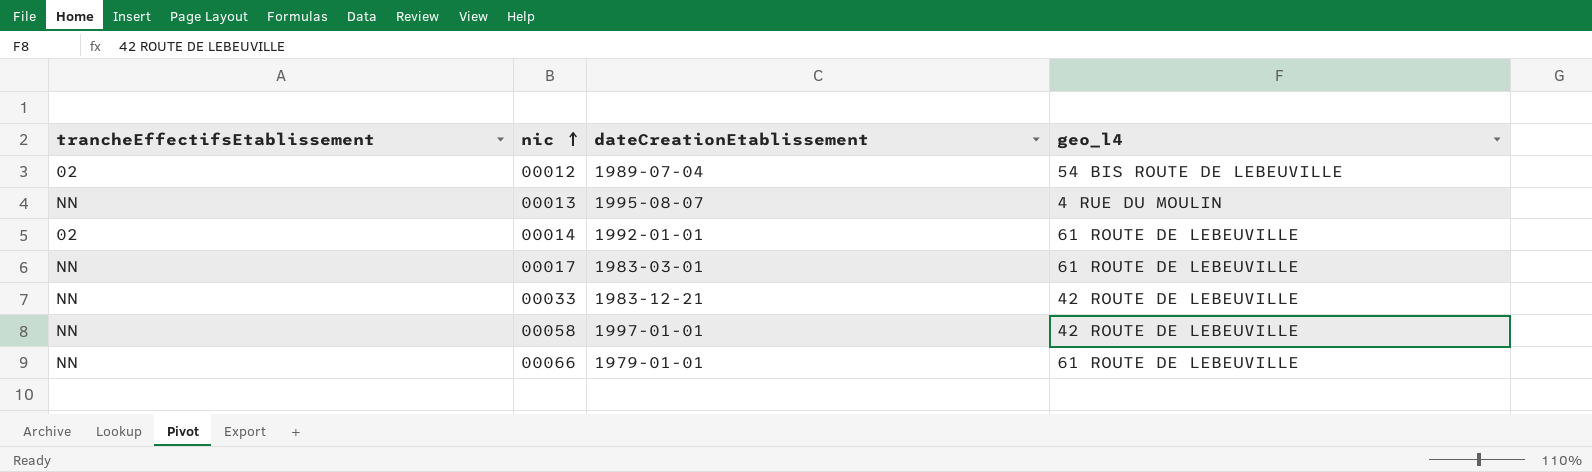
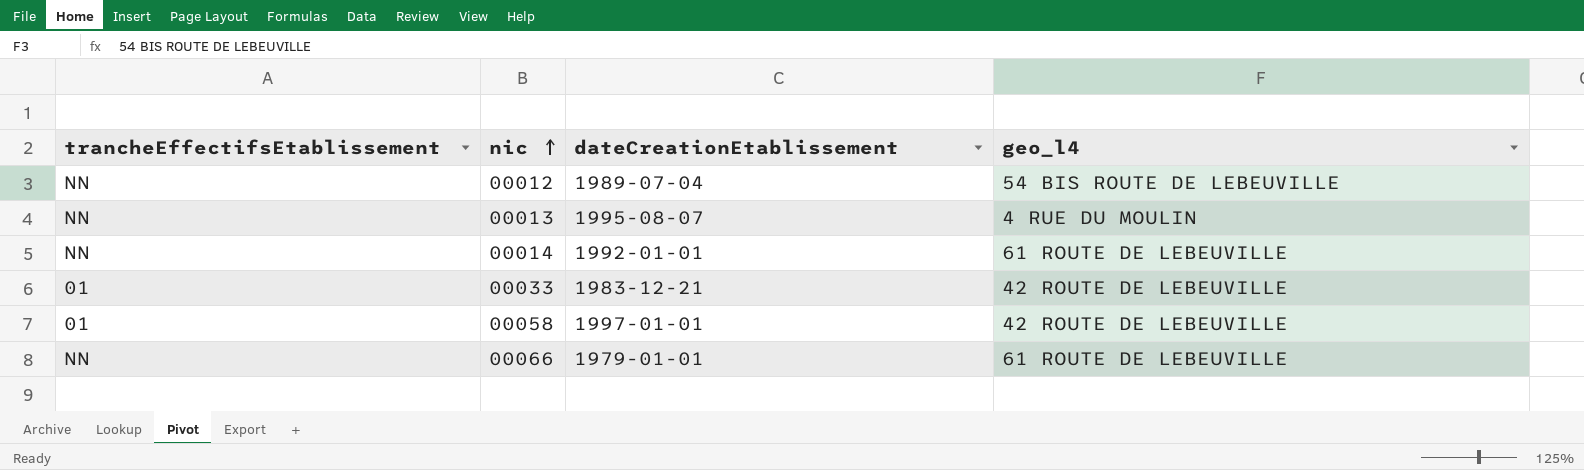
row 00017: NN | 1983-03-01 | 61 ROUTE DE LEBEUVILLE -> none
00012 | trancheEffectifsEtablissement: 02 -> NN
00014 | trancheEffectifsEtablissement: 02 -> NN
00033 | trancheEffectifsEtablissement: NN -> 01
00058 | trancheEffectifsEtablissement: NN -> 01

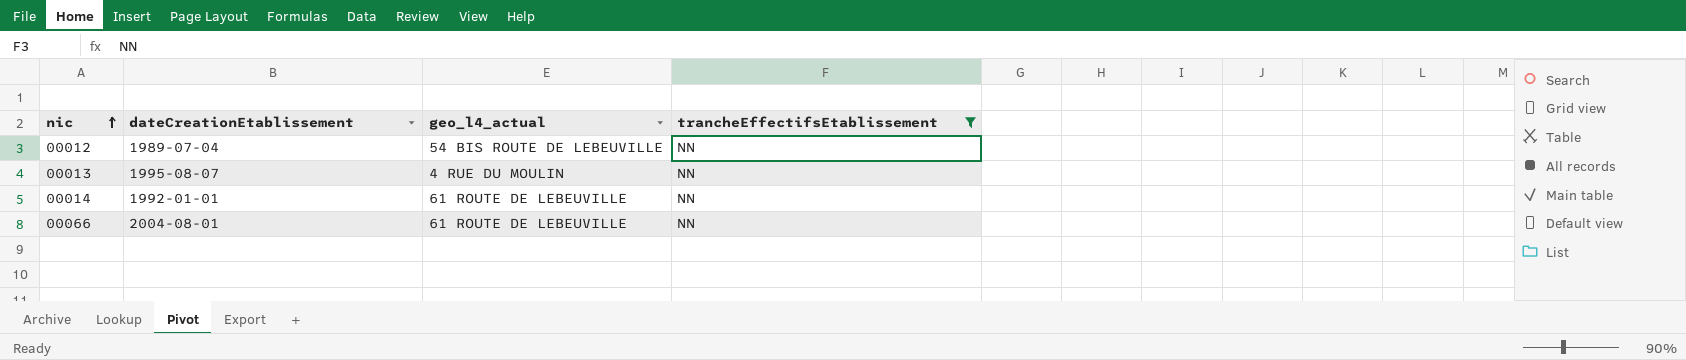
filter: none -> trancheEffectifsEtablissement = NN
column name: geo_l4 -> geo_l4_actual
column trancheEffectifsEtablissement | position: 1 -> 4
00066 | dateCreationEtablissement: 1979-01-01 -> 2004-08-01

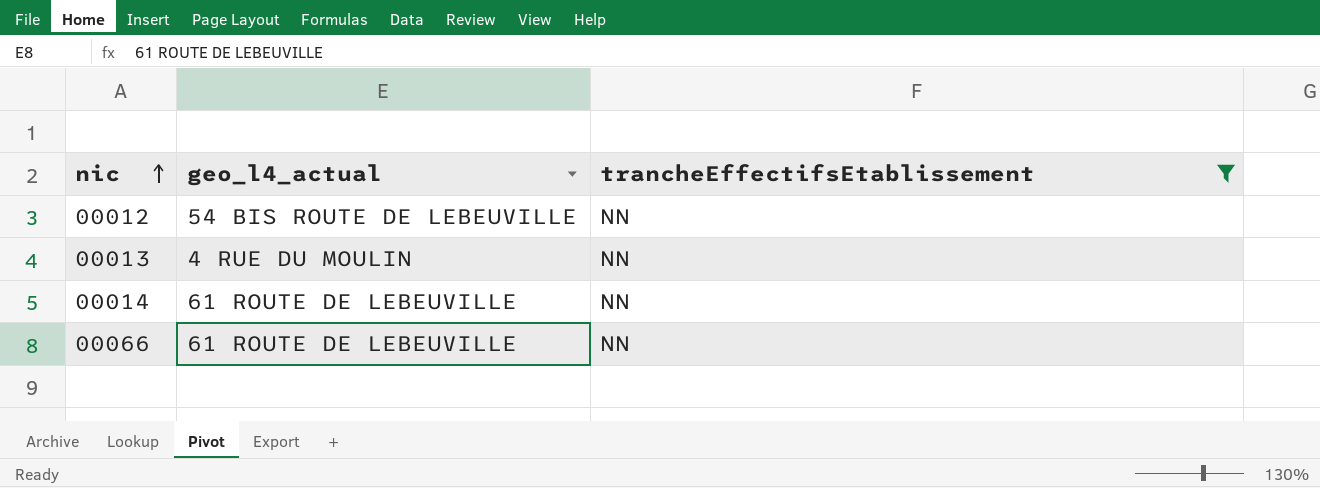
column dateCreationEtablissement | position: 2 -> none

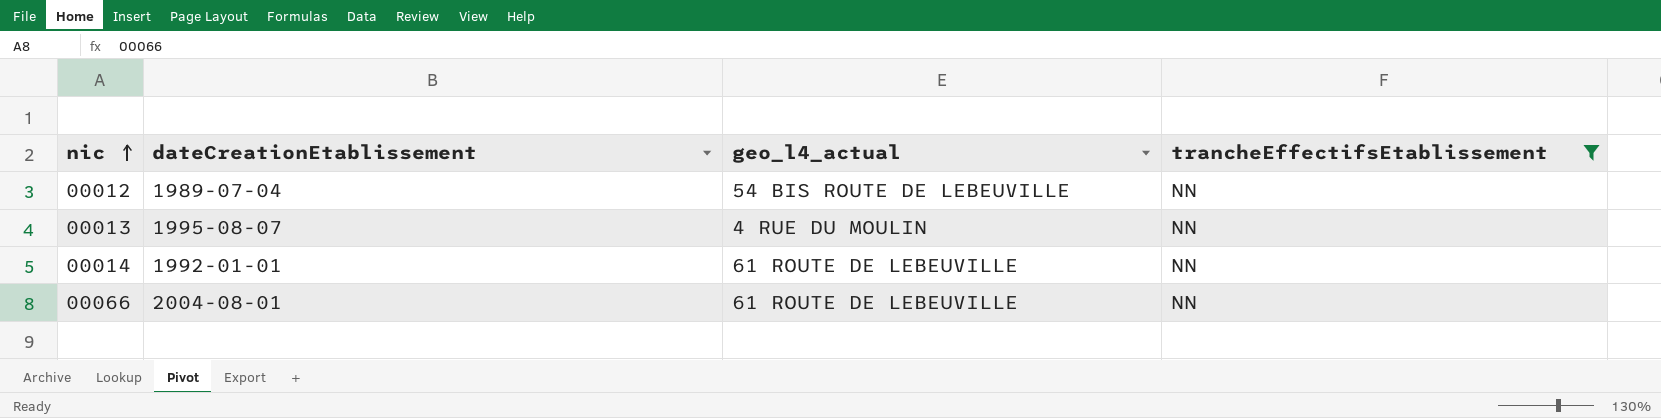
column dateCreationEtablissement | position: none -> 2

